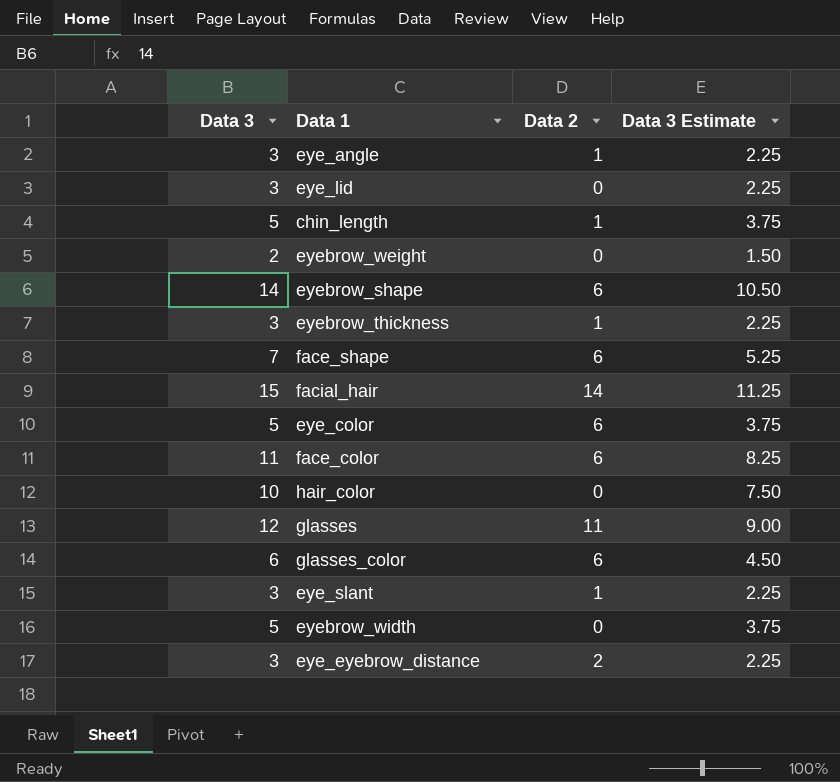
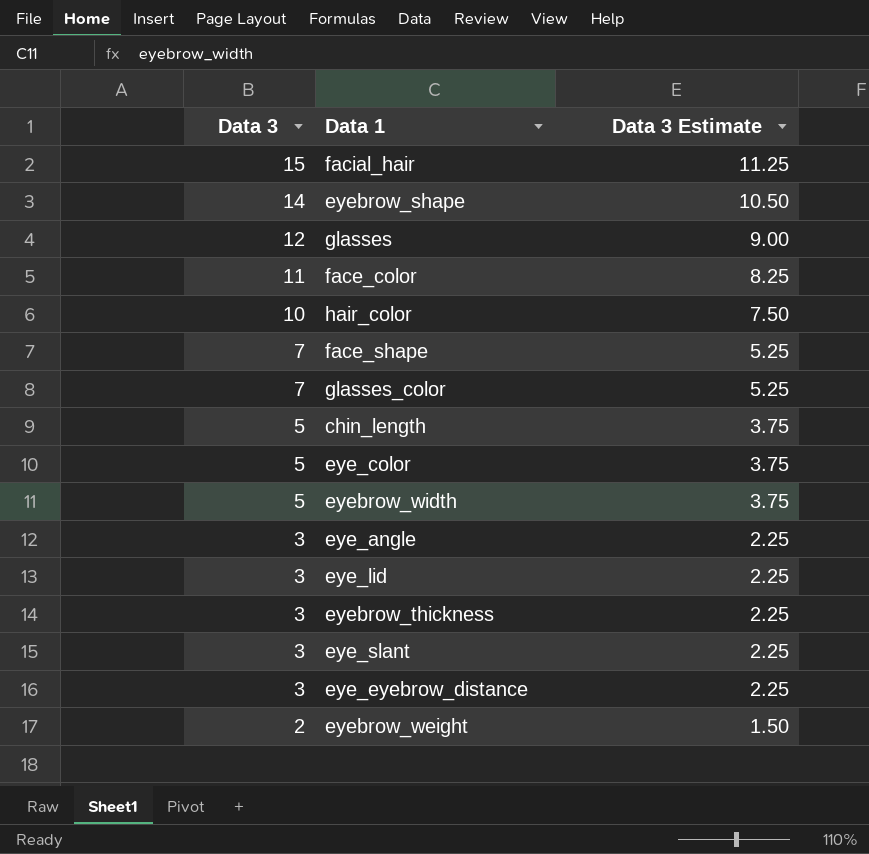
row order: none -> Data 3 descending
column Data 2 | position: 3 -> none
glasses_color | Data 3: 6 -> 7
glasses_color | Data 3 Estimate: 4.50 -> 5.25

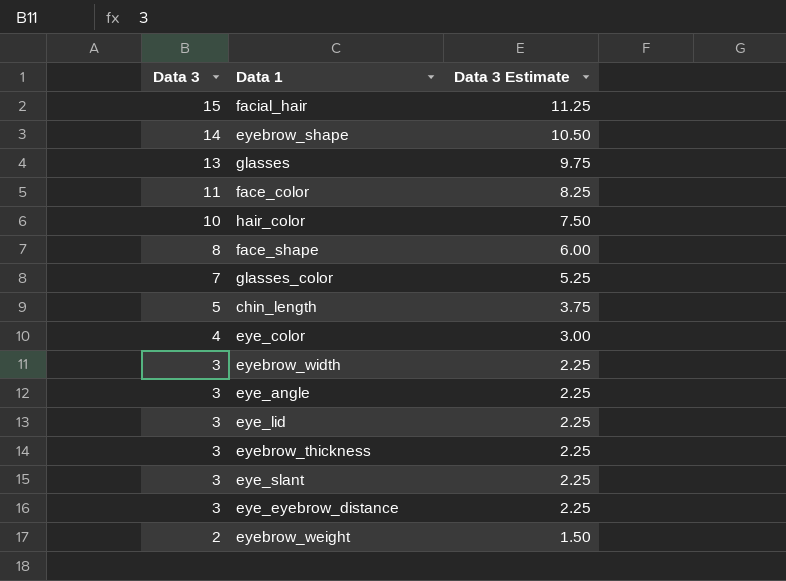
glasses | Data 3: 12 -> 13
glasses | Data 3 Estimate: 9.00 -> 9.75
face_shape | Data 3: 7 -> 8
face_shape | Data 3 Estimate: 5.25 -> 6.00
eye_color | Data 3: 5 -> 4
eye_color | Data 3 Estimate: 3.75 -> 3.00
eyebrow_width | Data 3: 5 -> 3
eyebrow_width | Data 3 Estimate: 3.75 -> 2.25

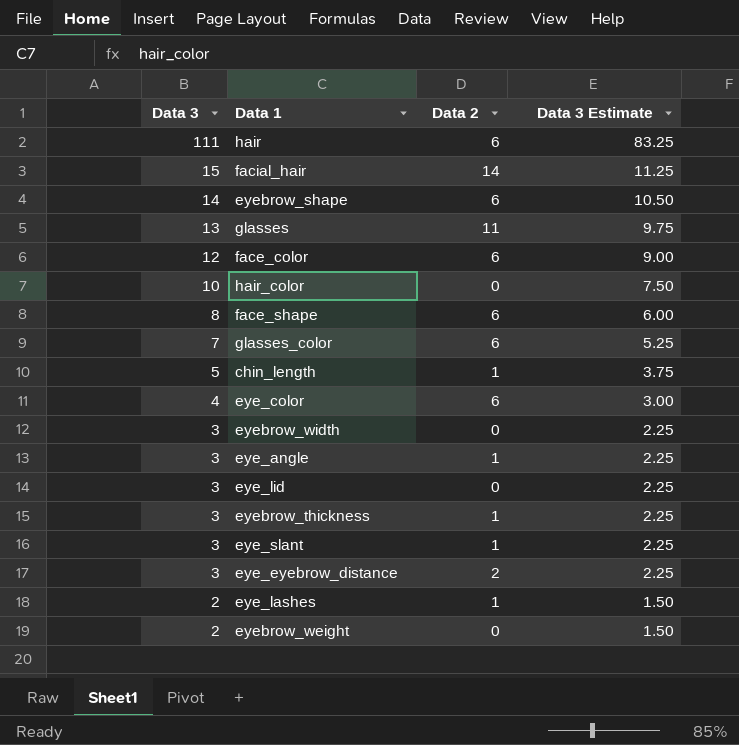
column Data 2 | position: none -> 3
row hair: none -> 111 | 6 | 83.25
face_color | Data 3: 11 -> 12
face_color | Data 3 Estimate: 8.25 -> 9.00
row eye_lashes: none -> 2 | 1 | 1.50

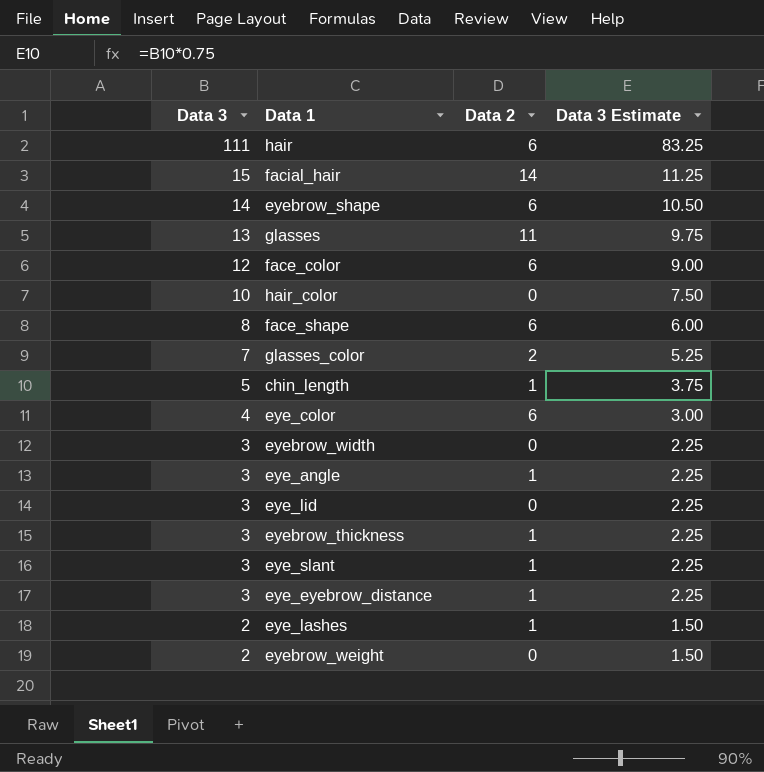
glasses_color | Data 2: 6 -> 2
eye_eyebrow_distance | Data 2: 2 -> 1

